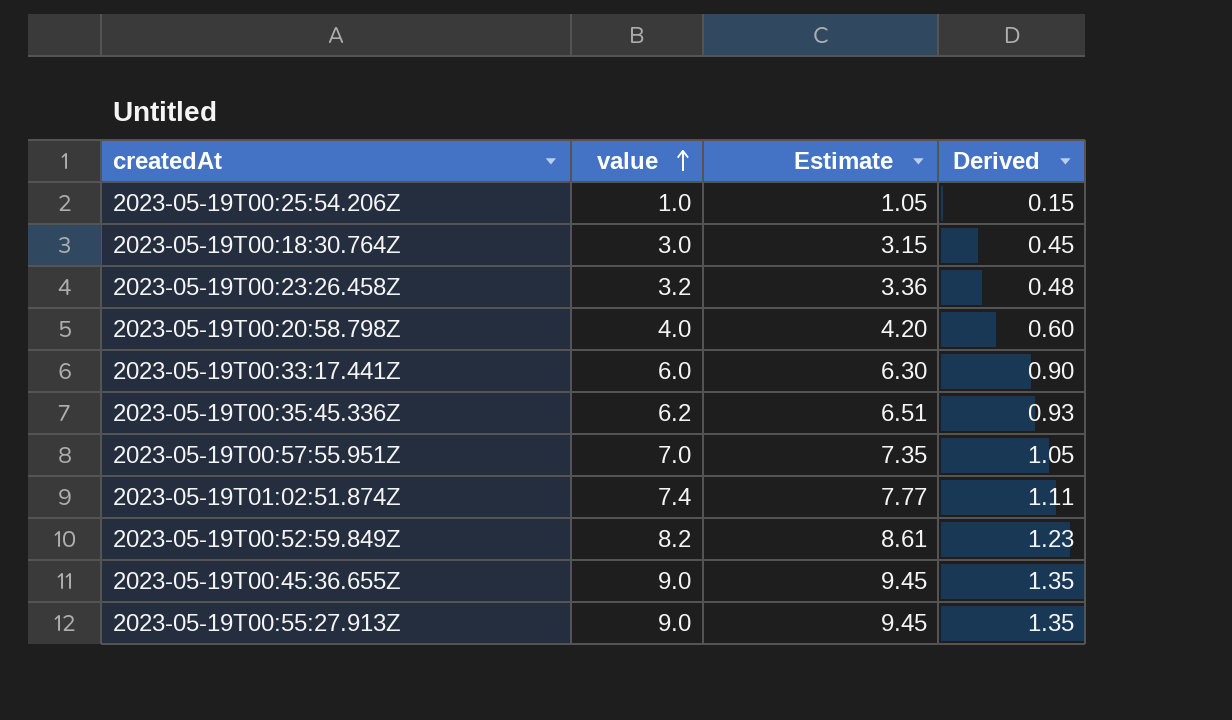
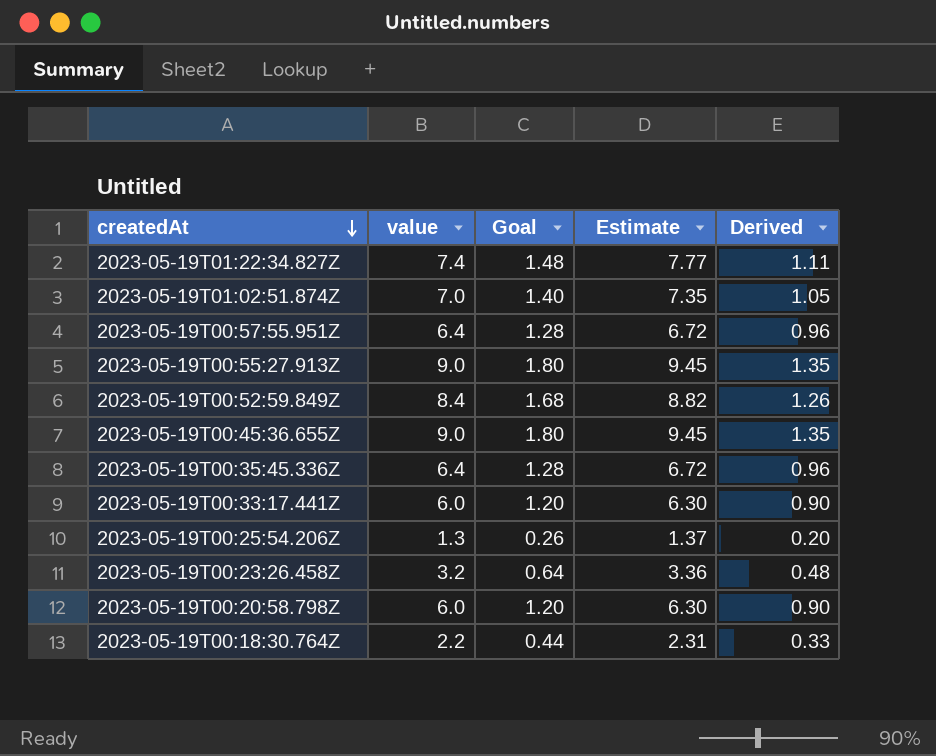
row order: value ascending -> createdAt descending
column Goal | formula: none -> [value] * 0.2
row 2023-05-19T01:22:34.827Z: none -> 7.4 | 1.48 | 7.77 | 1.11
2023-05-19T01:02:51.874Z | value: 7.4 -> 7.0
2023-05-19T01:02:51.874Z | Estimate: 7.77 -> 7.35
2023-05-19T01:02:51.874Z | Derived: 1.11 -> 1.05
2023-05-19T00:57:55.951Z | value: 7.0 -> 6.4
2023-05-19T00:57:55.951Z | Estimate: 7.35 -> 6.72
2023-05-19T00:57:55.951Z | Derived: 1.05 -> 0.96
2023-05-19T00:52:59.849Z | value: 8.2 -> 8.4
2023-05-19T00:52:59.849Z | Estimate: 8.61 -> 8.82
2023-05-19T00:52:59.849Z | Derived: 1.23 -> 1.26
2023-05-19T00:35:45.336Z | value: 6.2 -> 6.4
2023-05-19T00:35:45.336Z | Estimate: 6.51 -> 6.72
2023-05-19T00:35:45.336Z | Derived: 0.93 -> 0.96
2023-05-19T00:25:54.206Z | value: 1.0 -> 1.3
2023-05-19T00:25:54.206Z | Estimate: 1.05 -> 1.37
2023-05-19T00:25:54.206Z | Derived: 0.15 -> 0.20
2023-05-19T00:20:58.798Z | value: 4.0 -> 6.0
2023-05-19T00:20:58.798Z | Estimate: 4.20 -> 6.30
2023-05-19T00:20:58.798Z | Derived: 0.60 -> 0.90
2023-05-19T00:18:30.764Z | value: 3.0 -> 2.2
2023-05-19T00:18:30.764Z | Estimate: 3.15 -> 2.31
2023-05-19T00:18:30.764Z | Derived: 0.45 -> 0.33

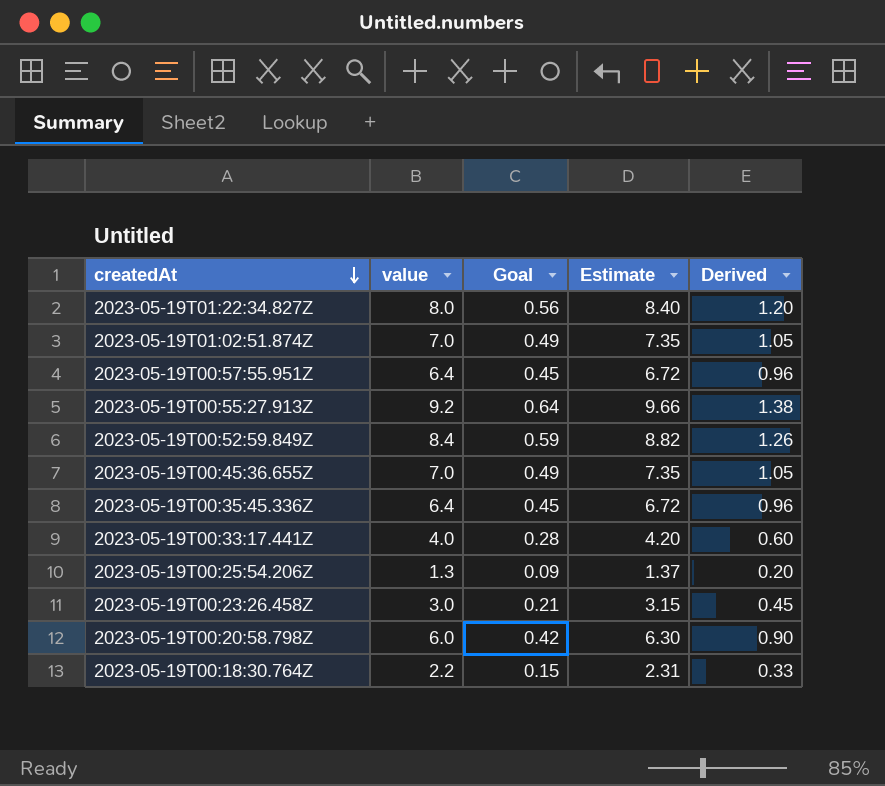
column Goal | formula: [value] * 0.2 -> [value] * 0.07
2023-05-19T01:22:34.827Z | value: 7.4 -> 8.0
2023-05-19T01:22:34.827Z | Estimate: 7.77 -> 8.40
2023-05-19T01:22:34.827Z | Derived: 1.11 -> 1.20
2023-05-19T00:55:27.913Z | value: 9.0 -> 9.2
2023-05-19T00:55:27.913Z | Estimate: 9.45 -> 9.66
2023-05-19T00:55:27.913Z | Derived: 1.35 -> 1.38
2023-05-19T00:45:36.655Z | value: 9.0 -> 7.0
2023-05-19T00:45:36.655Z | Estimate: 9.45 -> 7.35
2023-05-19T00:45:36.655Z | Derived: 1.35 -> 1.05
2023-05-19T00:33:17.441Z | value: 6.0 -> 4.0
2023-05-19T00:33:17.441Z | Estimate: 6.30 -> 4.20
2023-05-19T00:33:17.441Z | Derived: 0.90 -> 0.60
2023-05-19T00:23:26.458Z | value: 3.2 -> 3.0
2023-05-19T00:23:26.458Z | Estimate: 3.36 -> 3.15
2023-05-19T00:23:26.458Z | Derived: 0.48 -> 0.45

